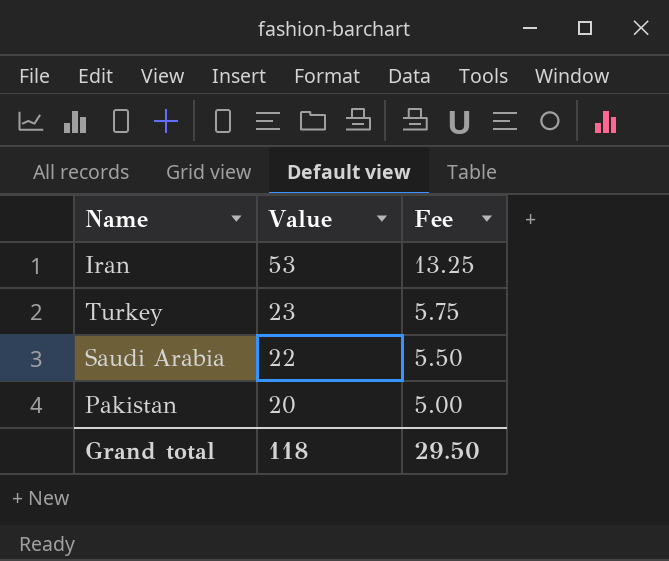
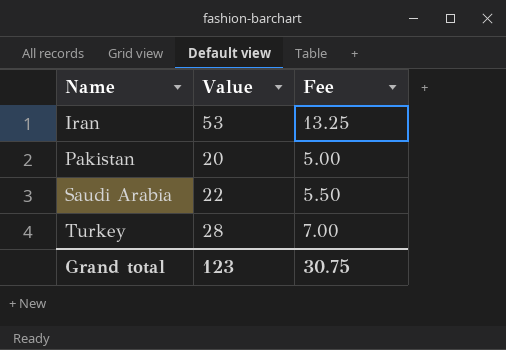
row order: Value descending -> Name ascending
Turkey | Value: 23 -> 28
Turkey | Fee: 5.75 -> 7.00
Grand total | Value: 118 -> 123
Grand total | Fee: 29.50 -> 30.75

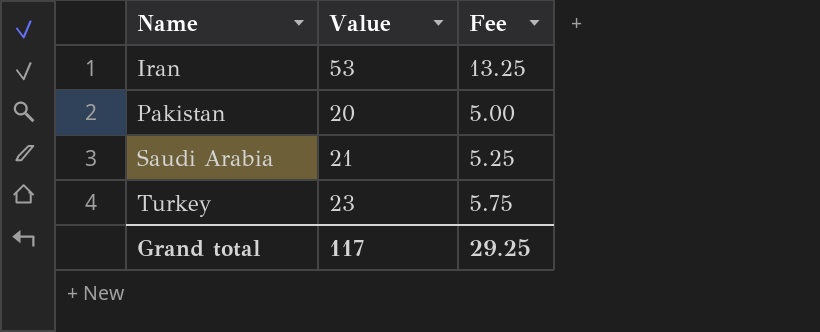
Saudi Arabia | Value: 22 -> 21
Saudi Arabia | Fee: 5.50 -> 5.25
Turkey | Value: 28 -> 23
Turkey | Fee: 7.00 -> 5.75
Grand total | Value: 123 -> 117
Grand total | Fee: 30.75 -> 29.25

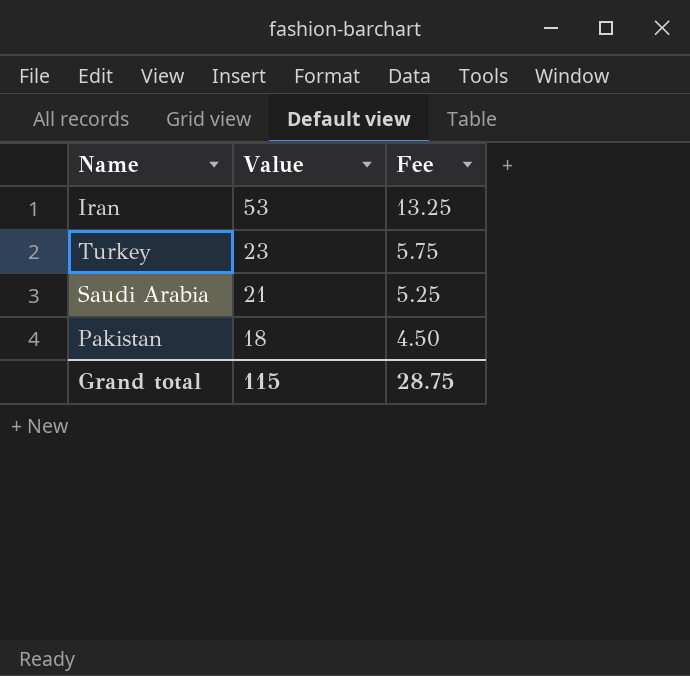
row order: Name ascending -> Value descending
Pakistan | Value: 20 -> 18
Pakistan | Fee: 5.00 -> 4.50
Grand total | Value: 117 -> 115
Grand total | Fee: 29.25 -> 28.75

